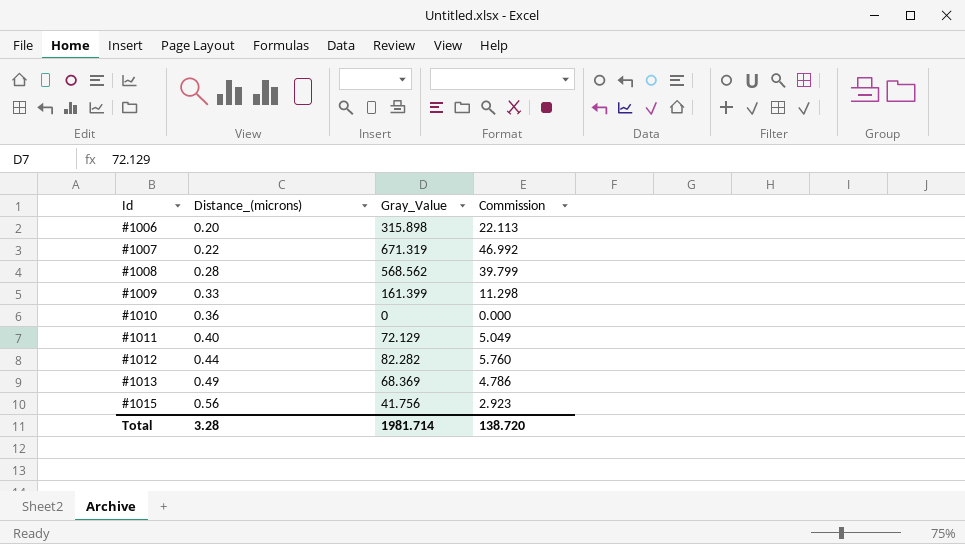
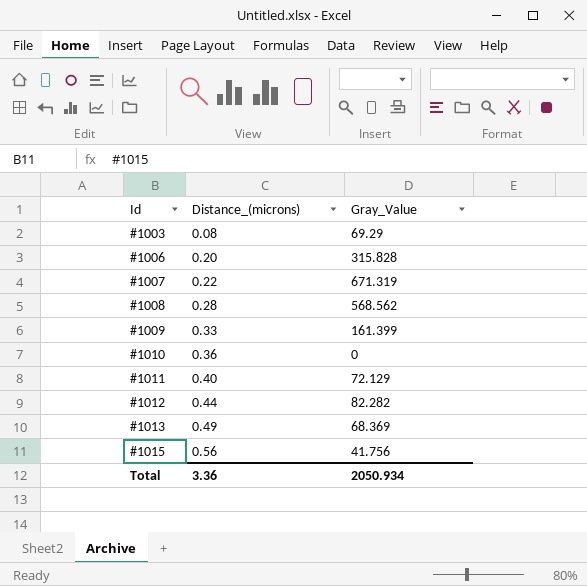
column Commission | formula: [Gray_Value] * 0.07 -> none
row #1003: none -> 0.08 | 69.29
#1006 | Gray_Value: 315.898 -> 315.828
Total | Distance_(microns): 3.28 -> 3.36
Total | Gray_Value: 1981.714 -> 2050.934

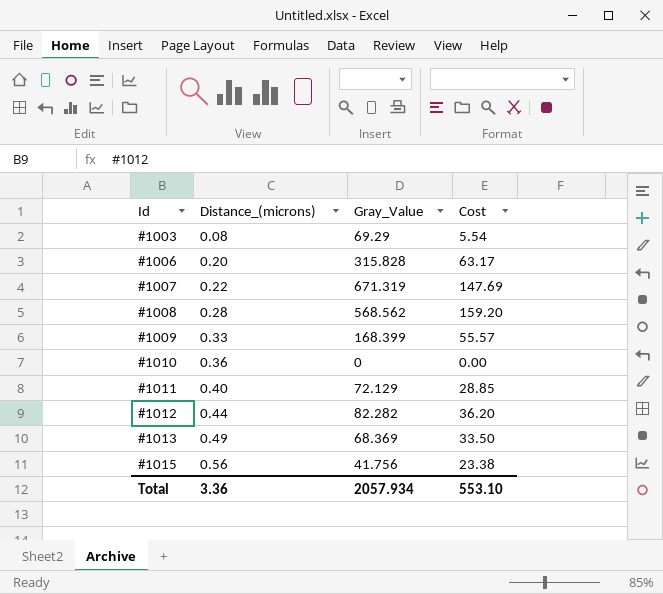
column Cost | formula: none -> [Distance_(microns)] * [Gray_Value]
#1009 | Gray_Value: 161.399 -> 168.399
Total | Gray_Value: 2050.934 -> 2057.934

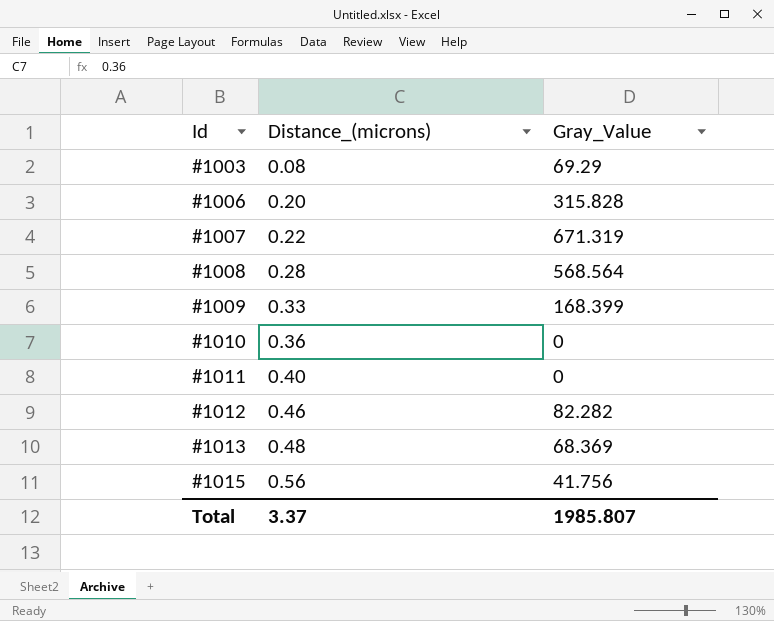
column Cost | formula: [Distance_(microns)] * [Gray_Value] -> none
#1008 | Gray_Value: 568.562 -> 568.564
#1011 | Gray_Value: 72.129 -> 0
#1012 | Distance_(microns): 0.44 -> 0.46
#1013 | Distance_(microns): 0.49 -> 0.48
Total | Distance_(microns): 3.36 -> 3.37
Total | Gray_Value: 2057.934 -> 1985.807

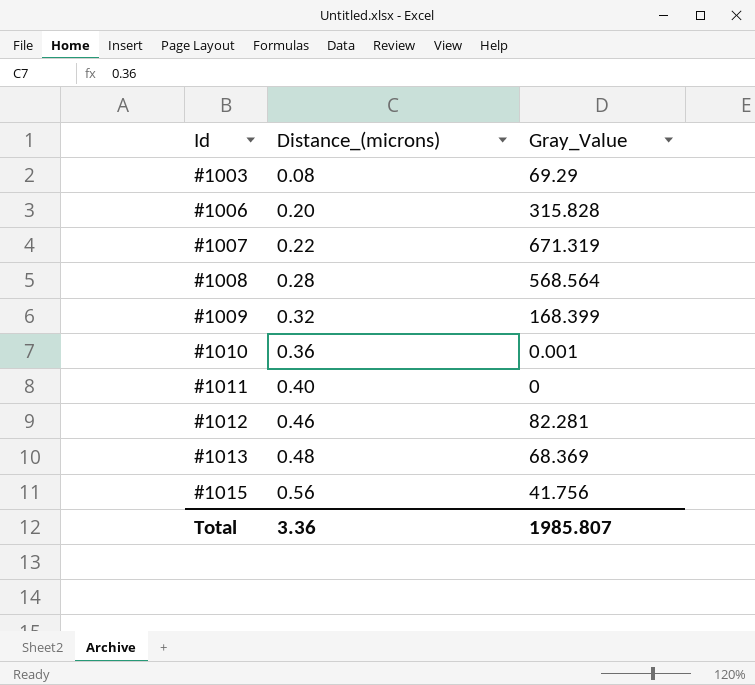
#1009 | Distance_(microns): 0.33 -> 0.32
#1010 | Gray_Value: 0 -> 0.001
#1012 | Gray_Value: 82.282 -> 82.281
Total | Distance_(microns): 3.37 -> 3.36

